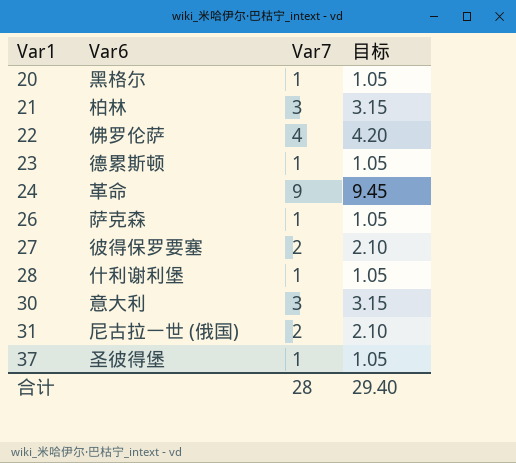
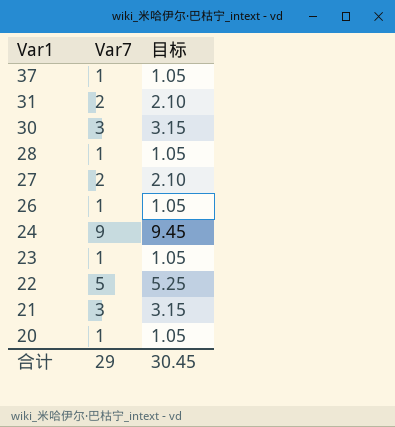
row order: Var1 ascending -> Var1 descending
column Var6 | position: 2 -> none
22 | Var7: 4 -> 5
22 | 目标: 4.20 -> 5.25
合计 | Var7: 28 -> 29
合计 | 目标: 29.40 -> 30.45

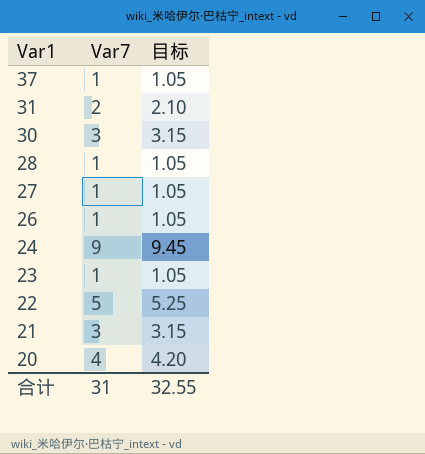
27 | Var7: 2 -> 1
27 | 目标: 2.10 -> 1.05
20 | Var7: 1 -> 4
20 | 目标: 1.05 -> 4.20
合计 | Var7: 29 -> 31
合计 | 目标: 30.45 -> 32.55

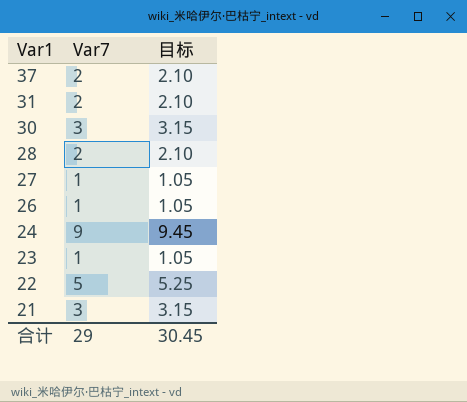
row 20: 4 | 4.20 -> none
37 | Var7: 1 -> 2
37 | 目标: 1.05 -> 2.10
28 | Var7: 1 -> 2
28 | 目标: 1.05 -> 2.10
合计 | Var7: 31 -> 29
合计 | 目标: 32.55 -> 30.45

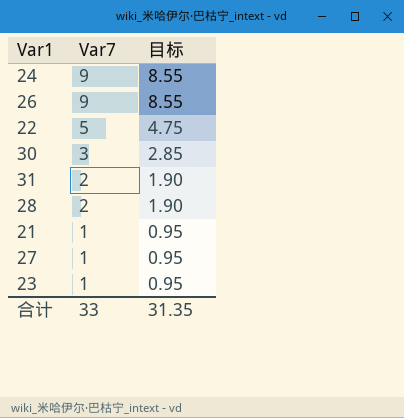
row order: Var1 descending -> Var7 descending
column 目标 | formula: [Var7] * 1.05 -> [Var7] * 0.95
row 37: 2 | 2.10 -> none
26 | Var7: 1 -> 9
21 | Var7: 3 -> 1
合计 | Var7: 29 -> 33
合计 | 目标: 30.45 -> 31.35

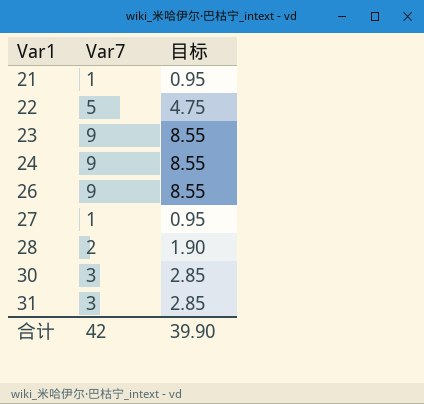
row order: Var7 descending -> Var1 ascending
23 | Var7: 1 -> 9
23 | 目标: 0.95 -> 8.55
31 | Var7: 2 -> 3
31 | 目标: 1.90 -> 2.85
合计 | Var7: 33 -> 42
合计 | 目标: 31.35 -> 39.90

